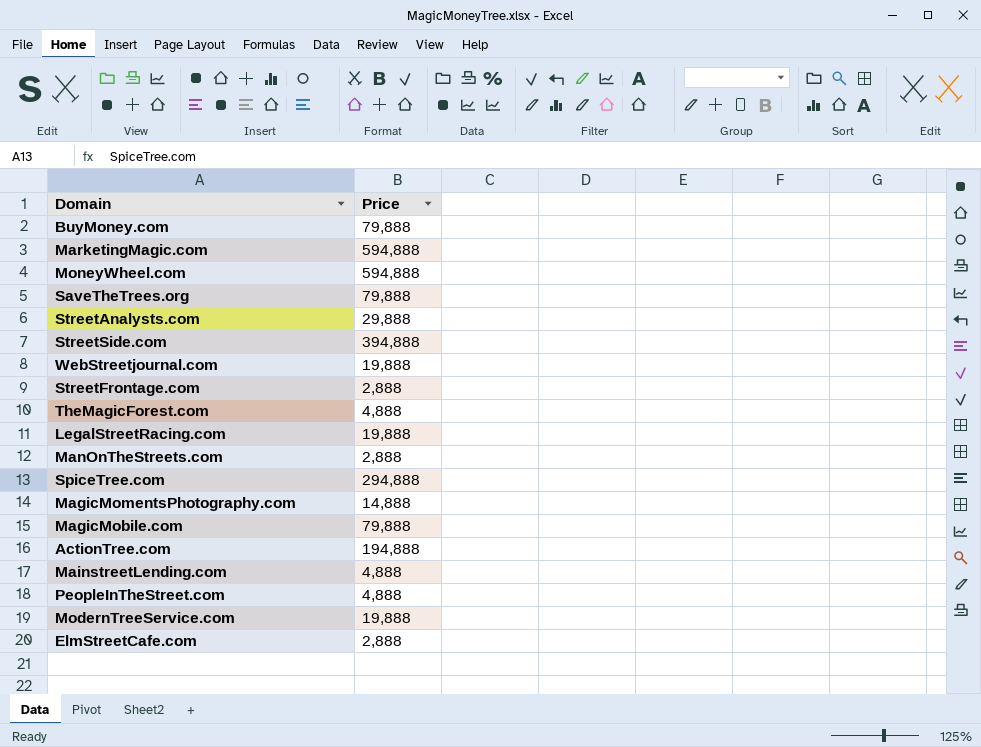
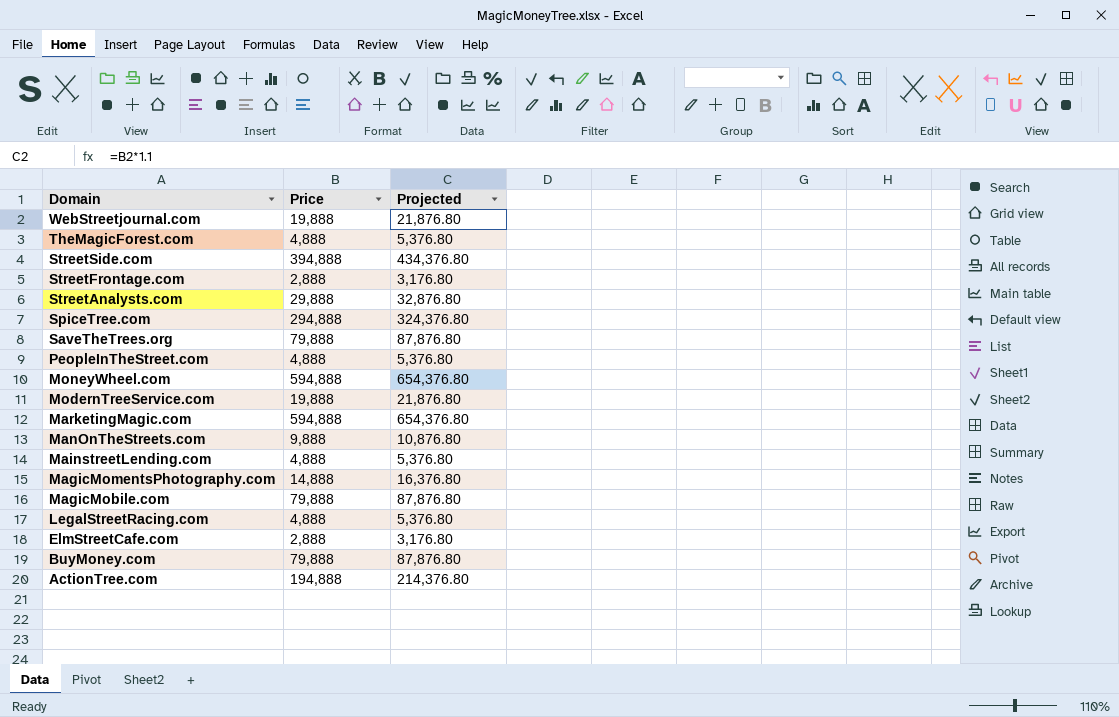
row order: none -> Domain descending
column Projected | formula: none -> [Price] * 1.1
ManOnTheStreets.com | Price: 2,888 -> 9,888
LegalStreetRacing.com | Price: 19,888 -> 4,888

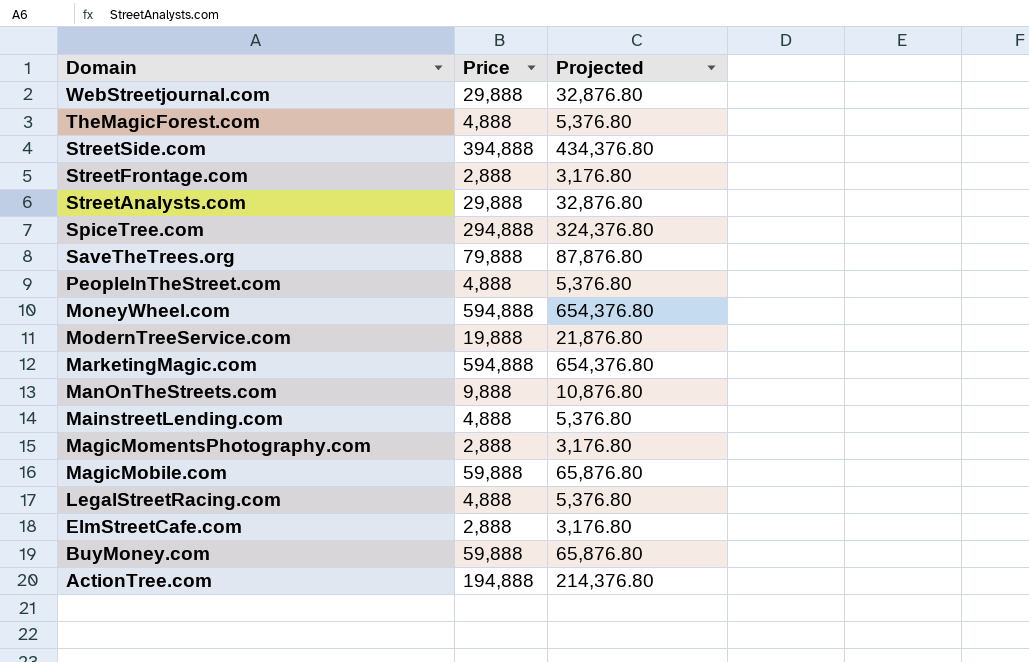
WebStreetjournal.com | Price: 19,888 -> 29,888
WebStreetjournal.com | Projected: 21,876.80 -> 32,876.80
MagicMomentsPhotography.com | Price: 14,888 -> 2,888
MagicMomentsPhotography.com | Projected: 16,376.80 -> 3,176.80
MagicMobile.com | Price: 79,888 -> 59,888
MagicMobile.com | Projected: 87,876.80 -> 65,876.80
BuyMoney.com | Price: 79,888 -> 59,888
BuyMoney.com | Projected: 87,876.80 -> 65,876.80

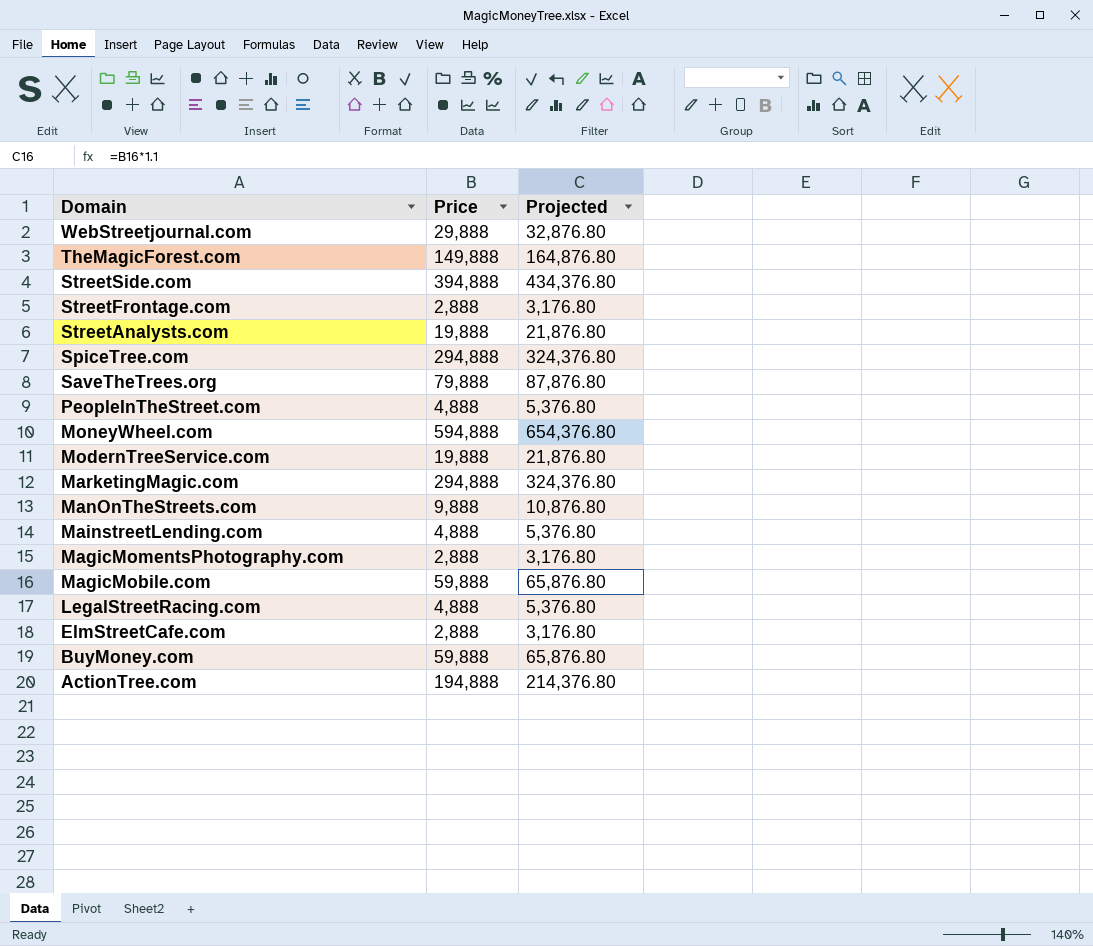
TheMagicForest.com | Price: 4,888 -> 149,888
TheMagicForest.com | Projected: 5,376.80 -> 164,876.80
StreetAnalysts.com | Price: 29,888 -> 19,888
StreetAnalysts.com | Projected: 32,876.80 -> 21,876.80
MarketingMagic.com | Price: 594,888 -> 294,888
MarketingMagic.com | Projected: 654,376.80 -> 324,376.80

